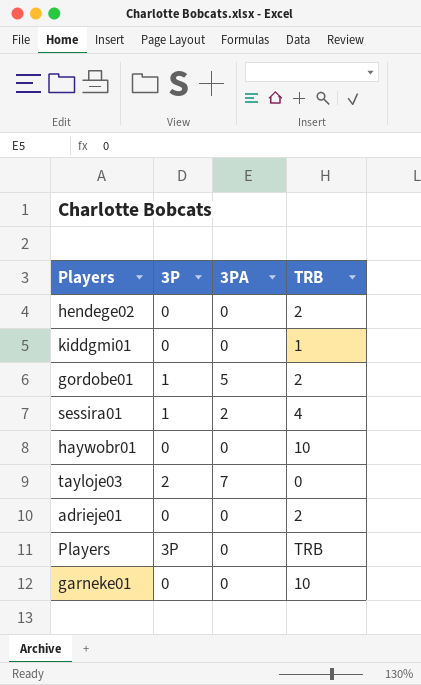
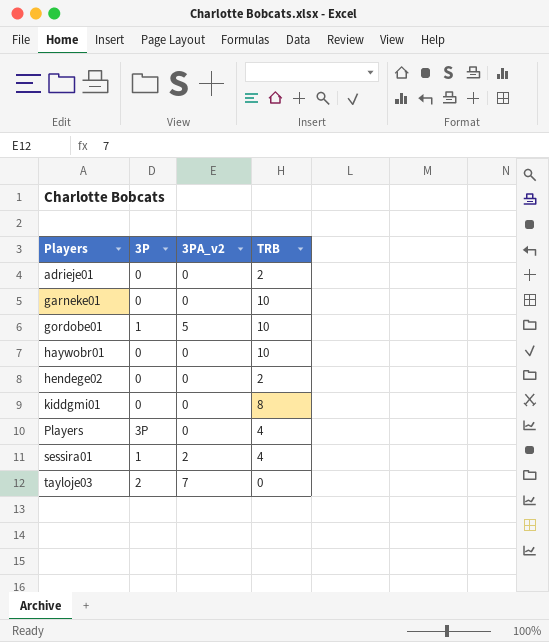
row order: none -> Players ascending
column name: 3PA -> 3PA_v2
gordobe01 | TRB: 2 -> 10
kiddgmi01 | TRB: 1 -> 8
Players | TRB: TRB -> 4

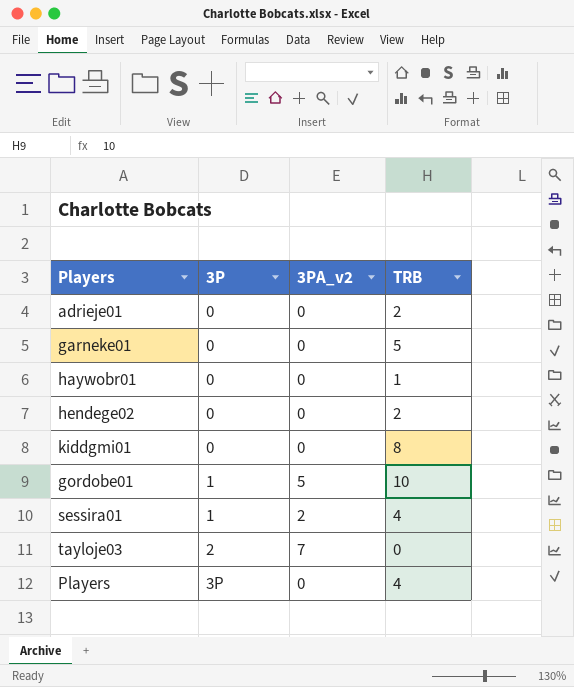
row order: Players ascending -> 3P ascending
garneke01 | TRB: 10 -> 5
haywobr01 | TRB: 10 -> 1

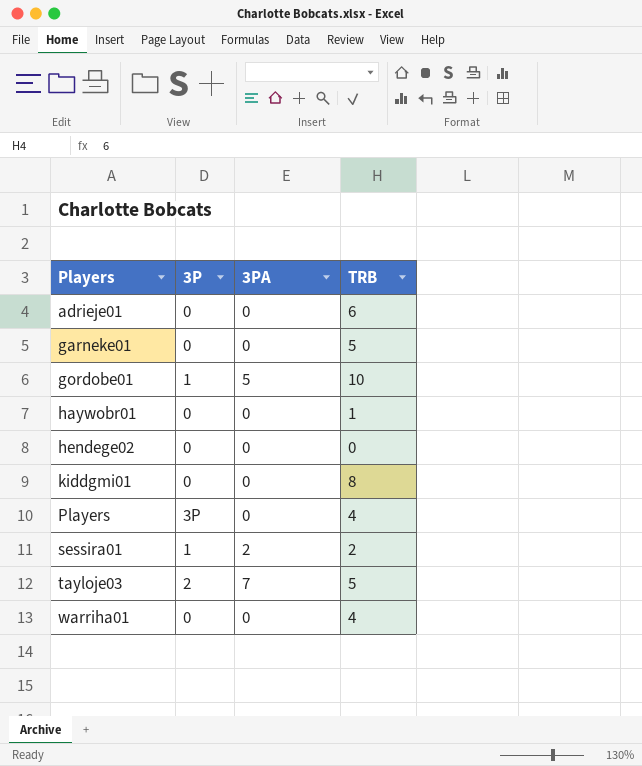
row order: 3P ascending -> Players ascending
column name: 3PA_v2 -> 3PA
adrieje01 | TRB: 2 -> 6
hendege02 | TRB: 2 -> 0
sessira01 | TRB: 4 -> 2
tayloje03 | TRB: 0 -> 5
row warriha01: none -> 0 | 0 | 4

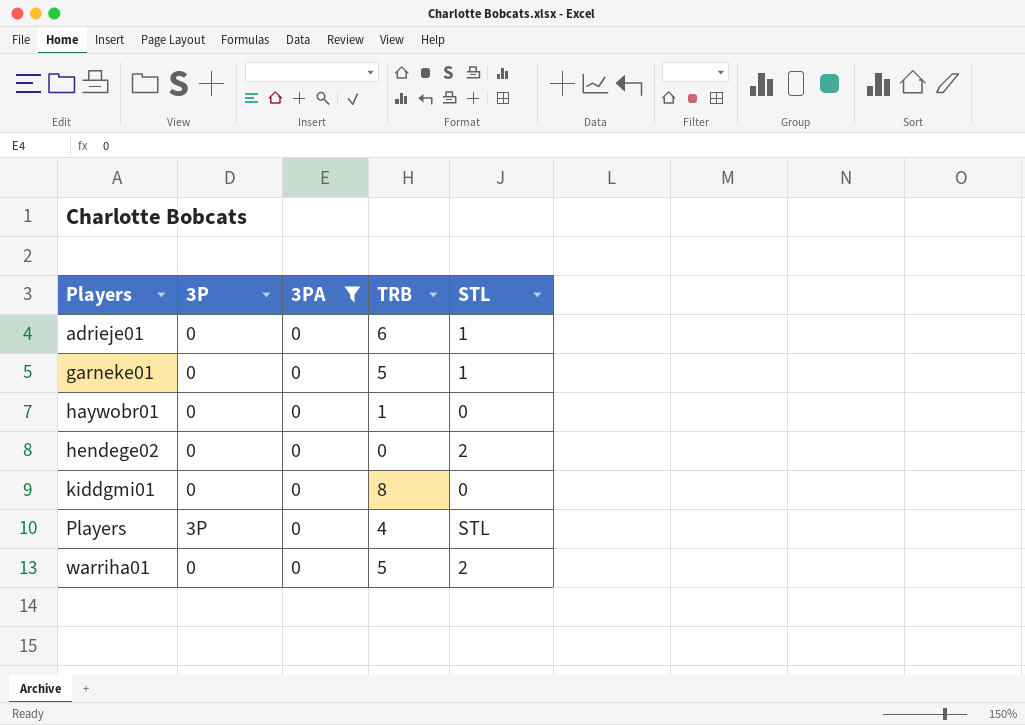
filter: none -> 3PA = 0
column STL | position: none -> 5
warriha01 | TRB: 4 -> 5

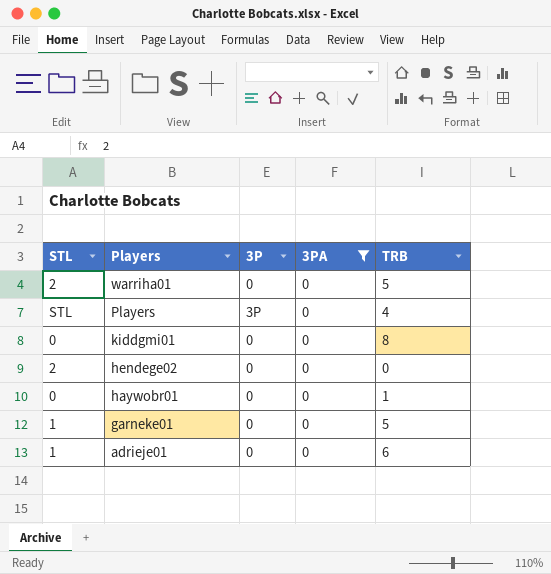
row order: Players ascending -> Players descending
column STL | position: 5 -> 1

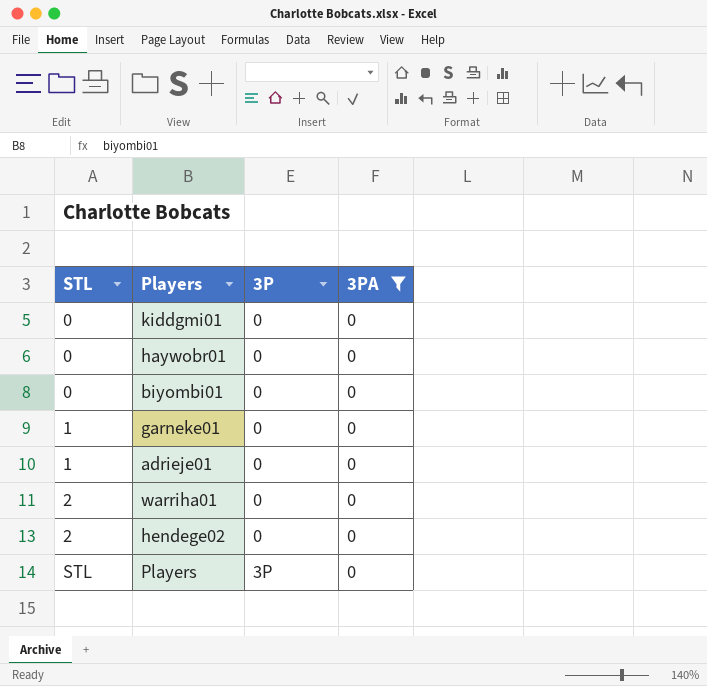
row order: Players descending -> STL ascending
column TRB | position: 5 -> none
row biyombi01: none -> 0 | 0 | 0

